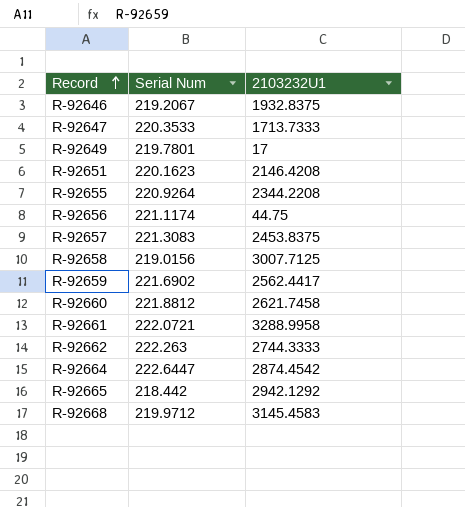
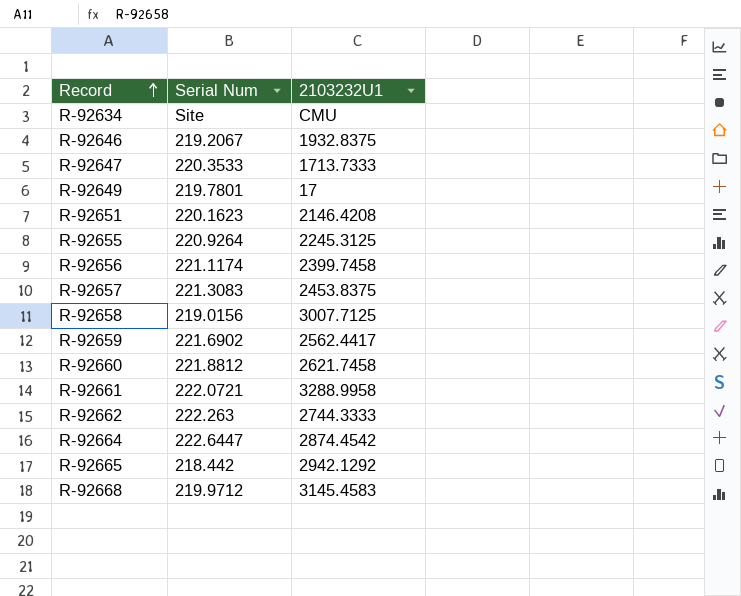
row R-92634: none -> Site | CMU
R-92655 | 2103232U1: 2344.2208 -> 2245.3125
R-92656 | 2103232U1: 44.75 -> 2399.7458

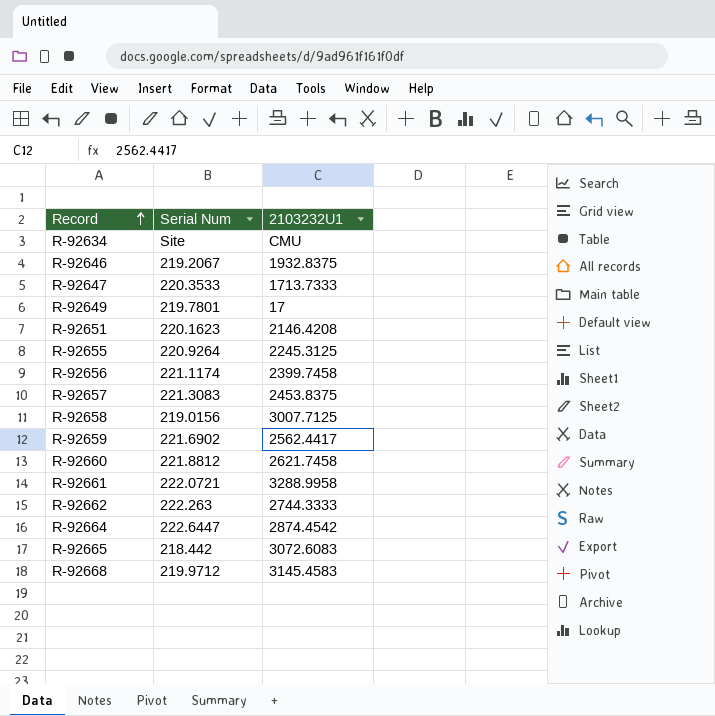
R-92665 | 2103232U1: 2942.1292 -> 3072.6083

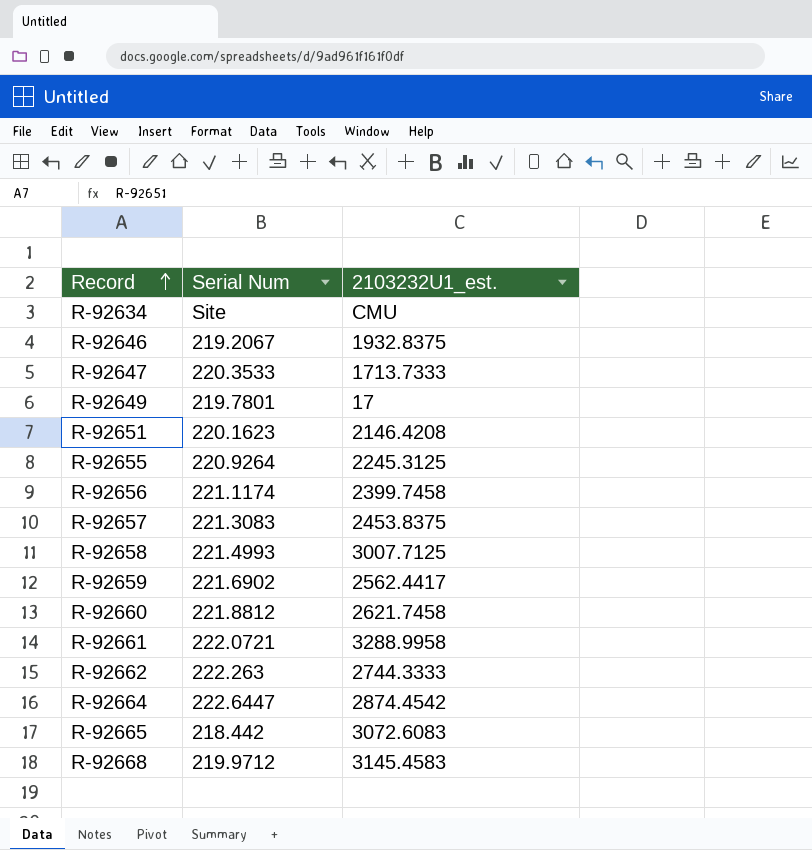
column name: 2103232U1 -> 2103232U1_est.
R-92658 | Serial Num: 219.0156 -> 221.4993

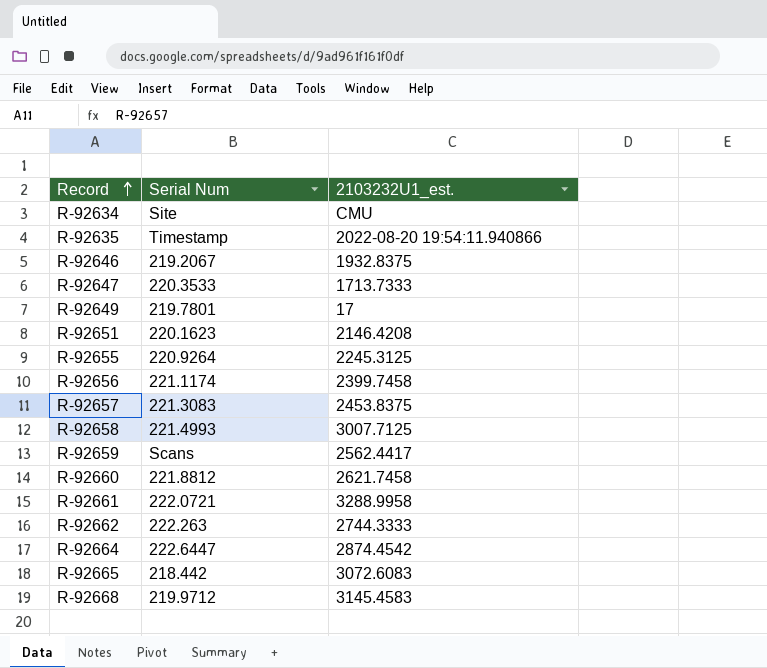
row R-92635: none -> Timestamp | 2022-08-20 19:54:11.940866
R-92659 | Serial Num: 221.6902 -> Scans

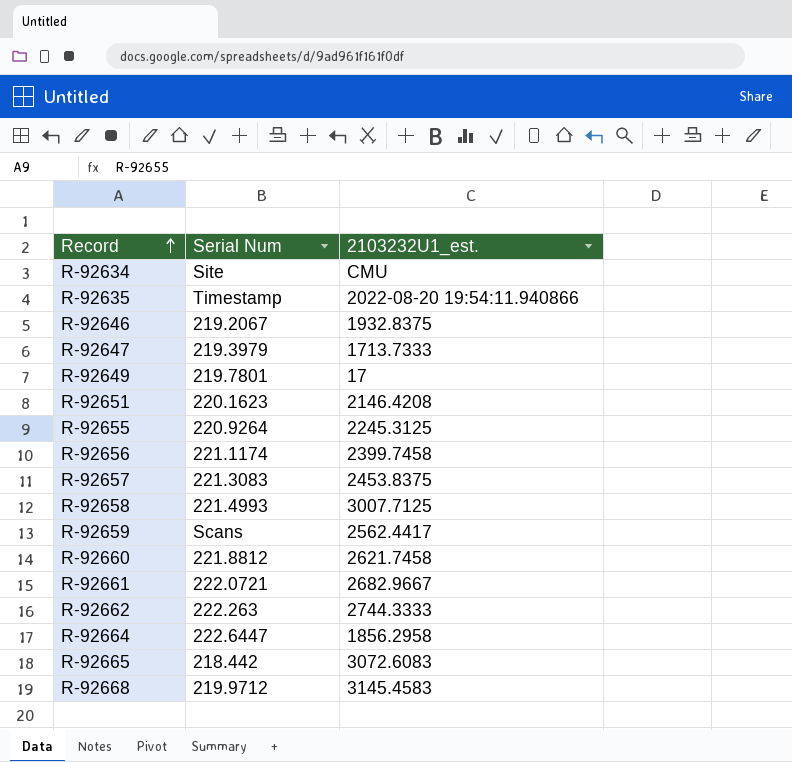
R-92647 | Serial Num: 220.3533 -> 219.3979
R-92661 | 2103232U1_est.: 3288.9958 -> 2682.9667
R-92664 | 2103232U1_est.: 2874.4542 -> 1856.2958

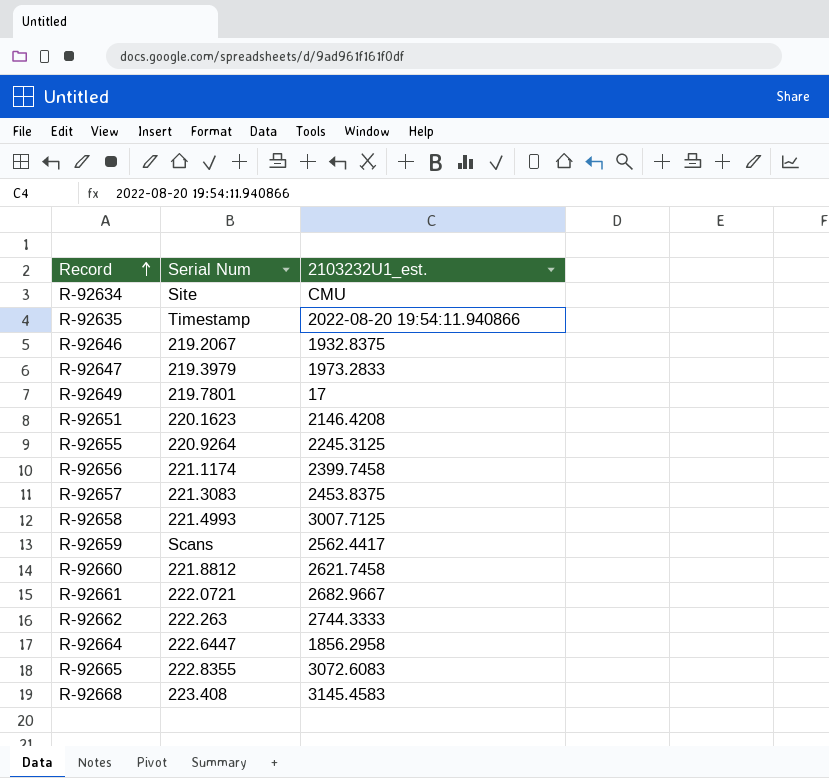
R-92647 | 2103232U1_est.: 1713.7333 -> 1973.2833
R-92665 | Serial Num: 218.442 -> 222.8355
R-92668 | Serial Num: 219.9712 -> 223.408

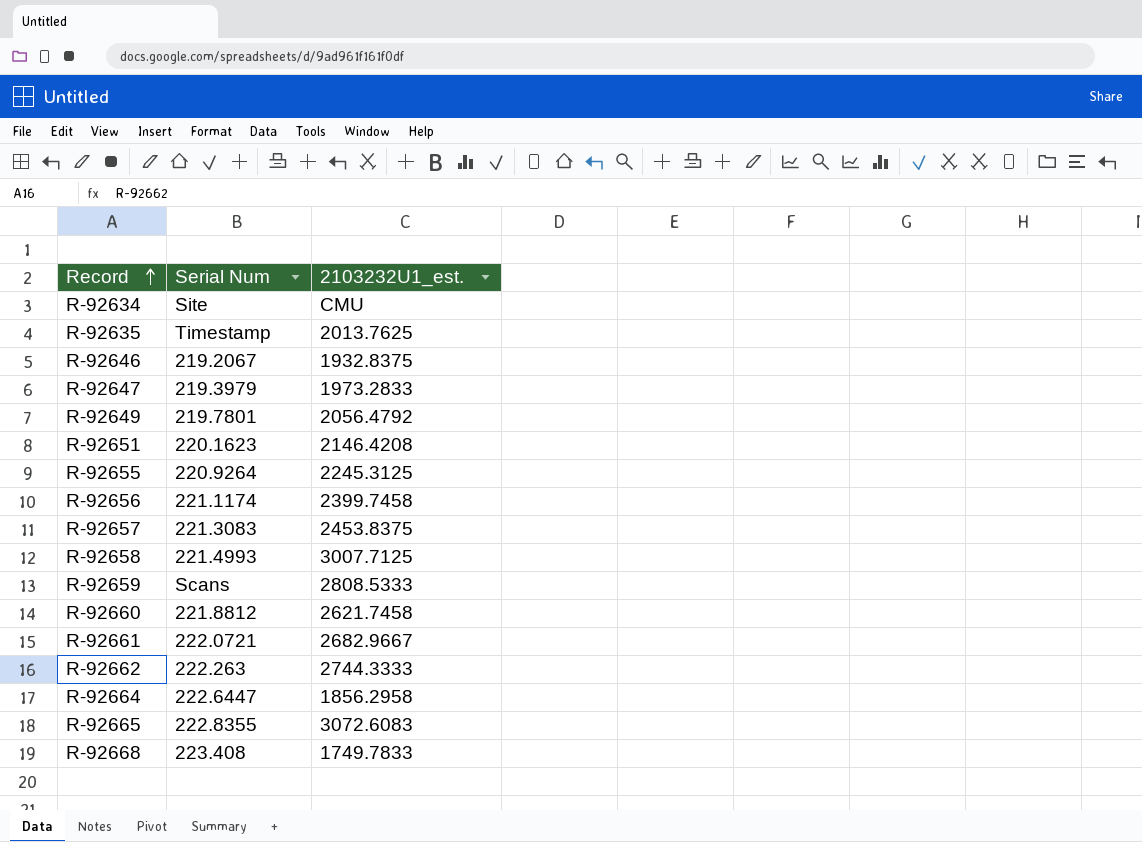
R-92635 | 2103232U1_est.: 2022-08-20 19:54:11.940866 -> 2013.7625
R-92649 | 2103232U1_est.: 17 -> 2056.4792
R-92659 | 2103232U1_est.: 2562.4417 -> 2808.5333
R-92668 | 2103232U1_est.: 3145.4583 -> 1749.7833

